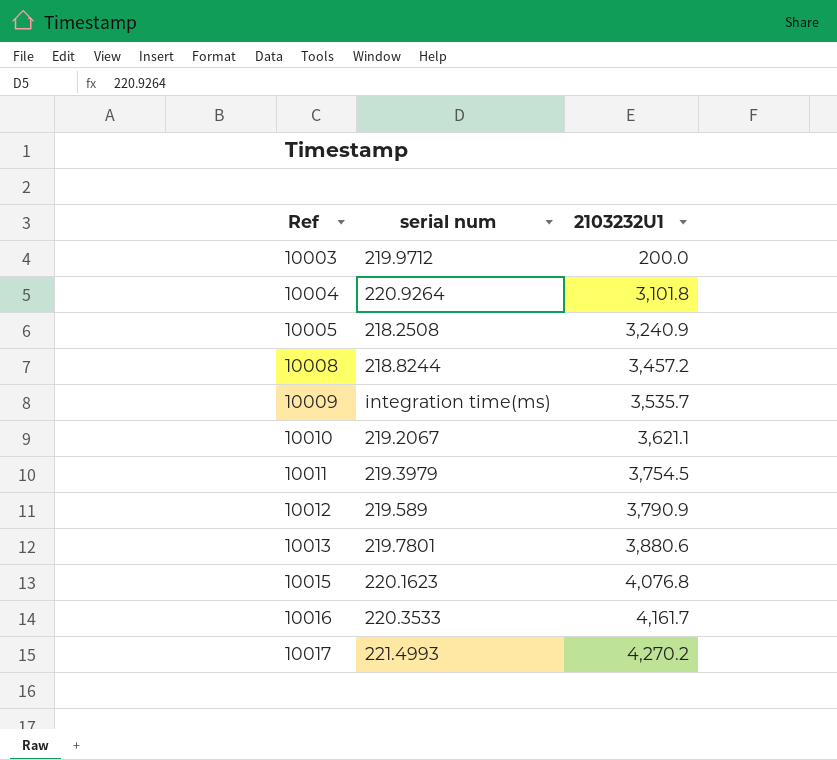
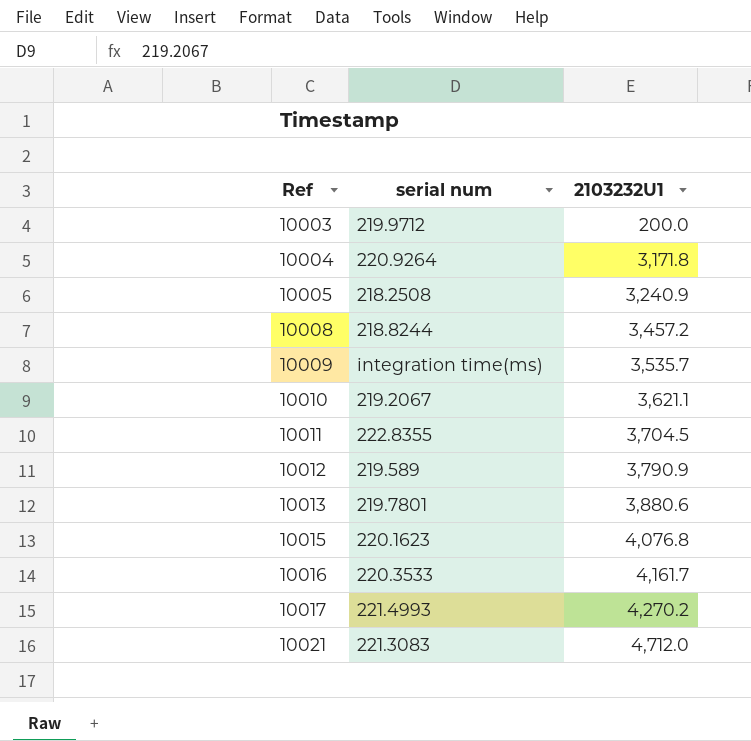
10004 | 2103232U1: 3,101.8 -> 3,171.8
10011 | serial num: 219.3979 -> 222.8355
10011 | 2103232U1: 3,754.5 -> 3,704.5
row 10021: none -> 221.3083 | 4,712.0

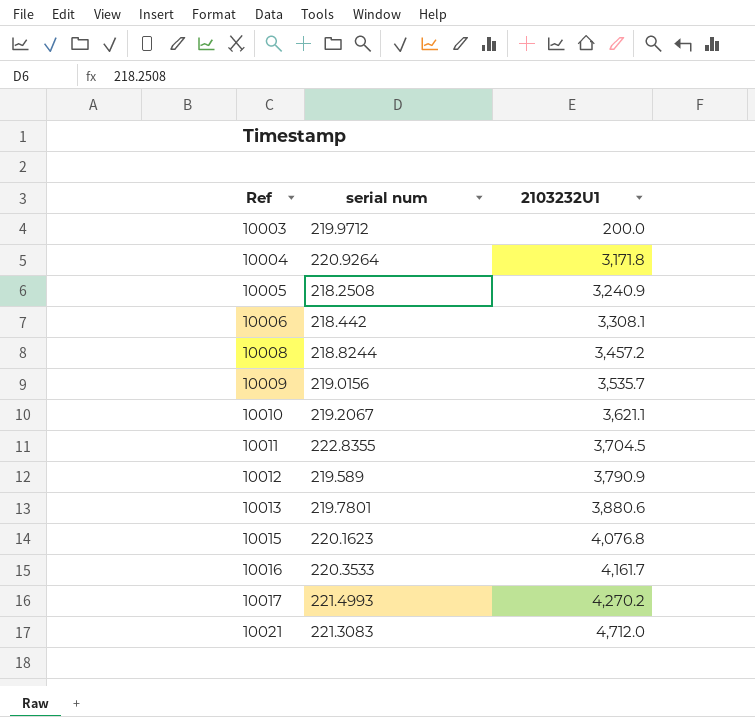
row 10006: none -> 218.442 | 3,308.1
10009 | serial num: integration time(ms) -> 219.0156

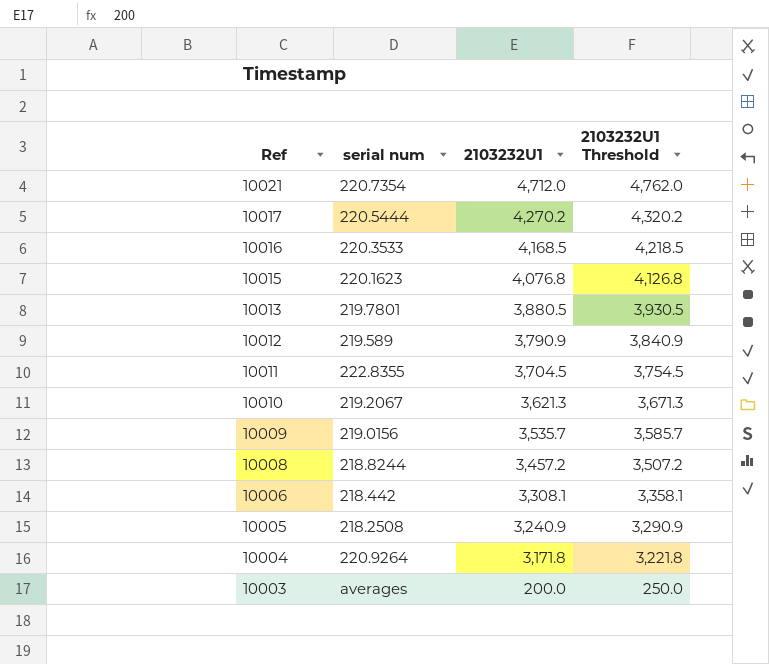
row order: Ref ascending -> Ref descending
column 2103232U1 Threshold | formula: none -> [2103232U1] + 50
10021 | serial num: 221.3083 -> 220.7354
10017 | serial num: 221.4993 -> 220.5444
10016 | 2103232U1: 4,161.7 -> 4,168.5
10013 | 2103232U1: 3,880.6 -> 3,880.5
10010 | 2103232U1: 3,621.1 -> 3,621.3
10003 | serial num: 219.9712 -> averages

